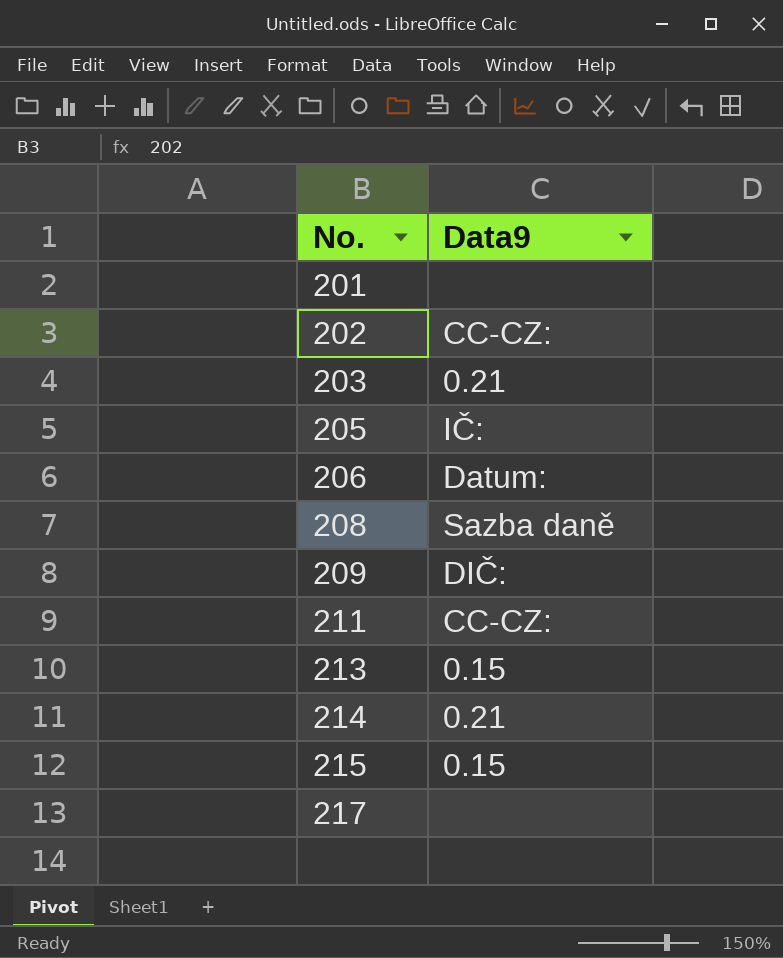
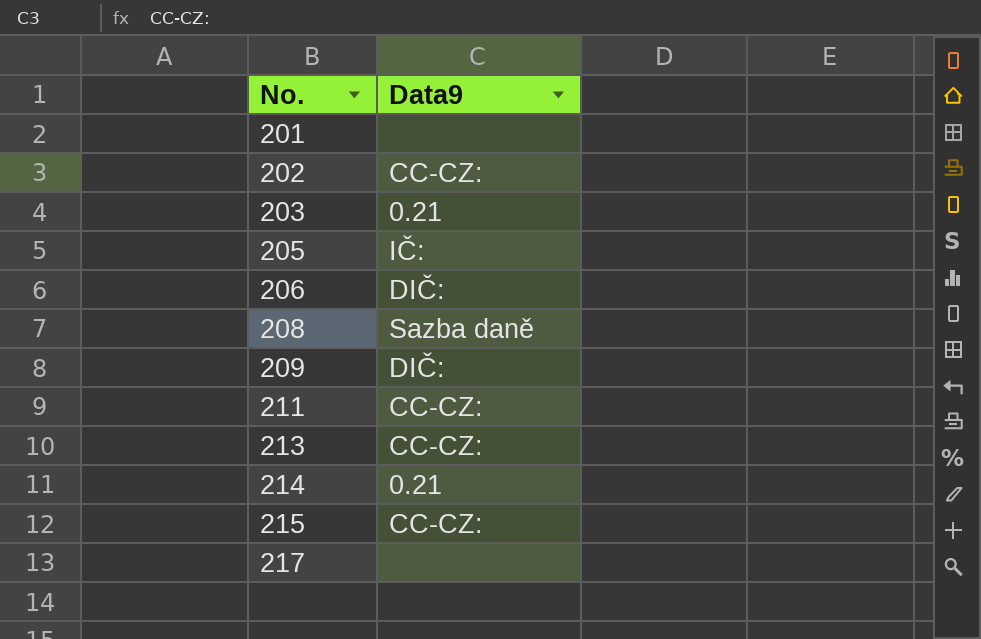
206 | Data9: Datum: -> DIČ:
213 | Data9: 0.15 -> CC-CZ:
215 | Data9: 0.15 -> CC-CZ:

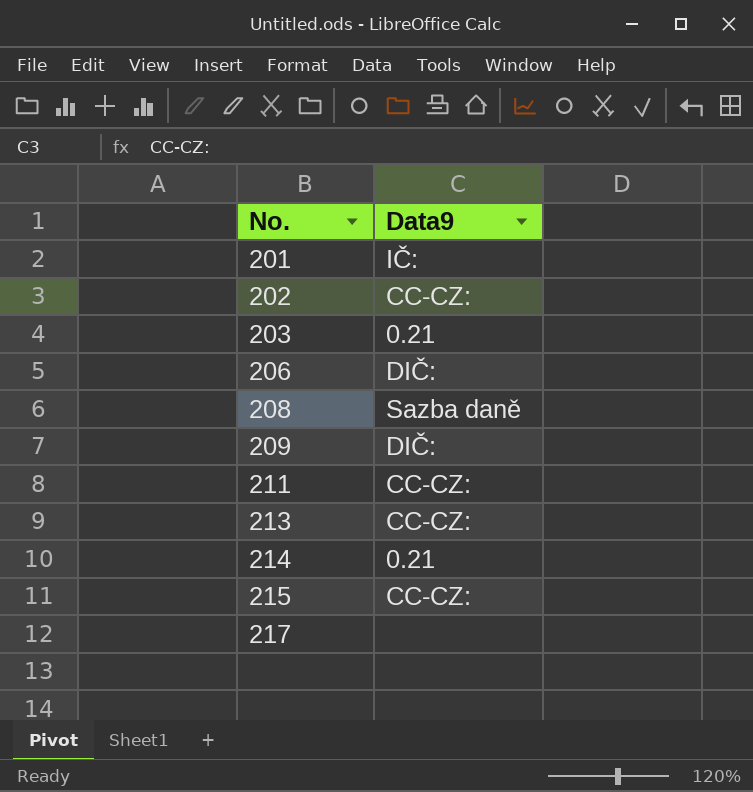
row 205: IČ: -> none
201 | Data9: none -> IČ:

